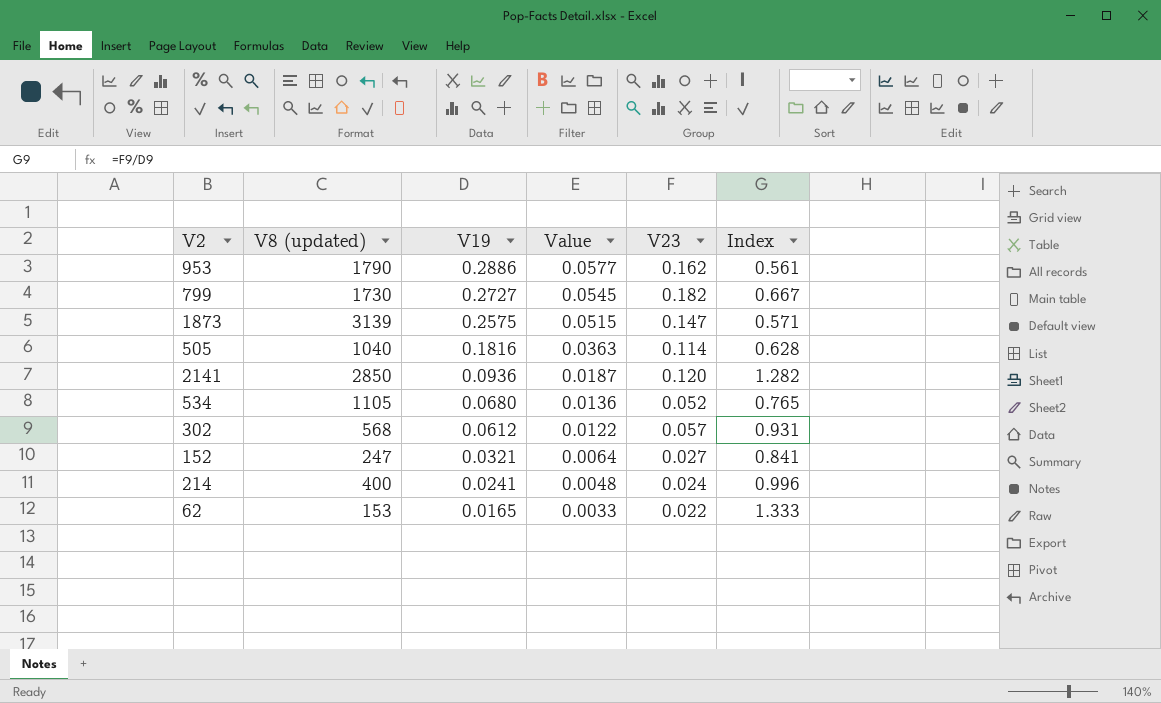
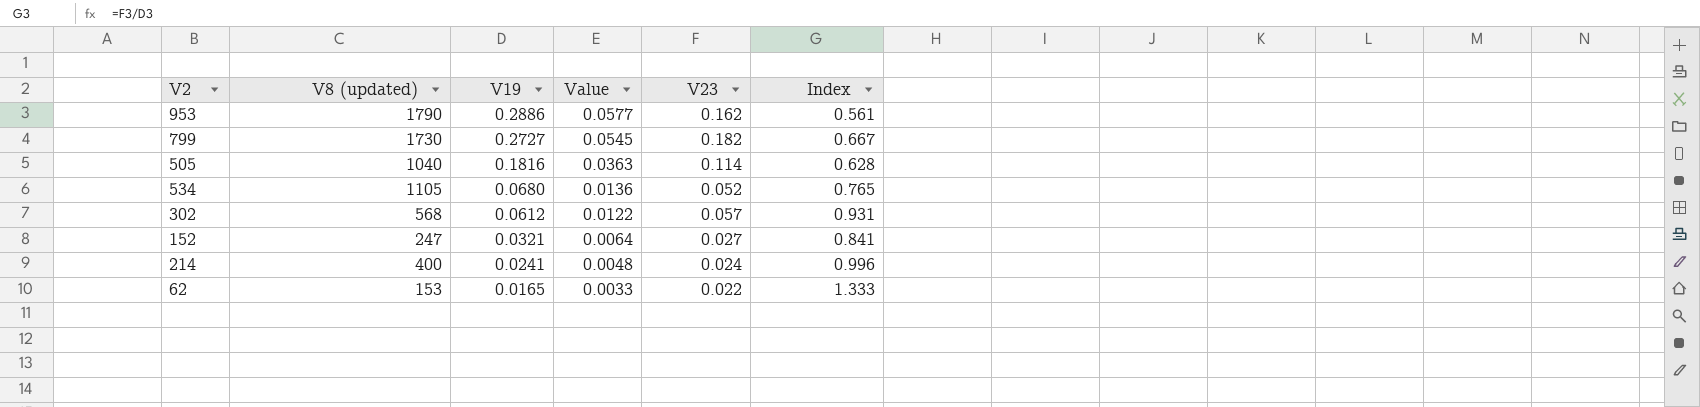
row 1873: 3139 | 0.2575 | 0.0515 | 0.147 | 0.571 -> none
row 2141: 2850 | 0.0936 | 0.0187 | 0.120 | 1.282 -> none

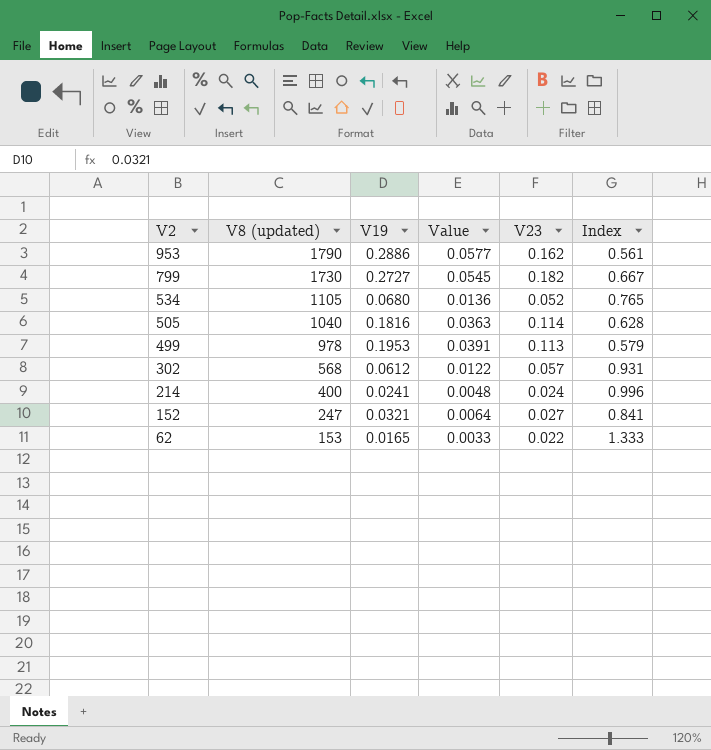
row order: V19 descending -> V2 descending
row 499: none -> 978 | 0.1953 | 0.0391 | 0.113 | 0.579

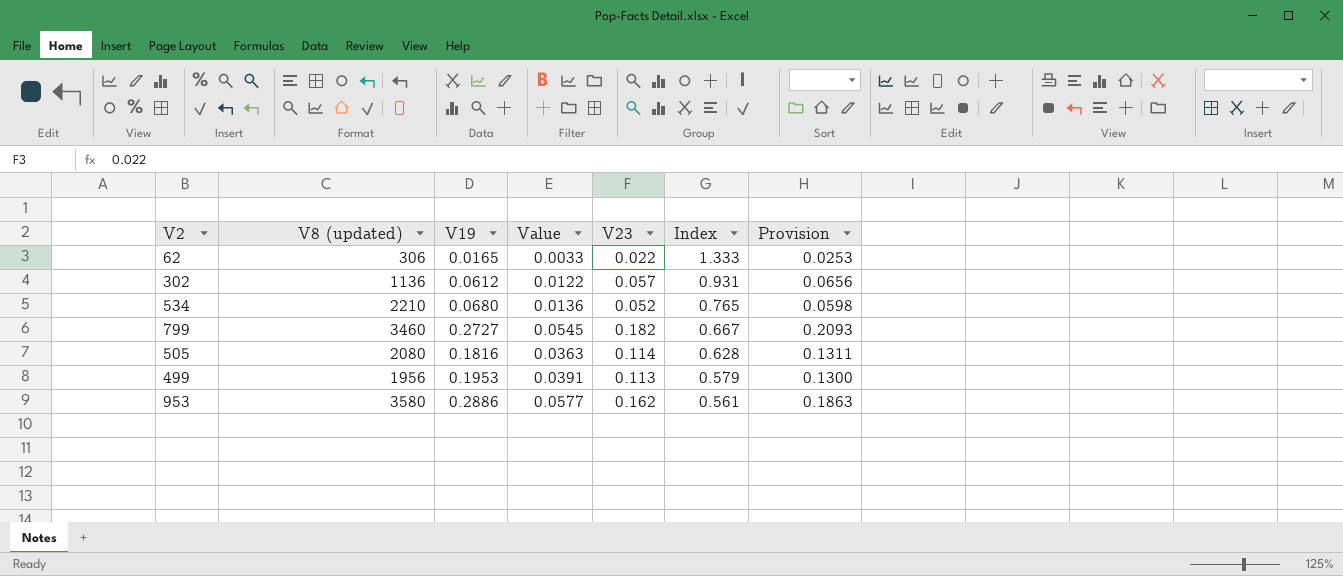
row order: V2 descending -> Index descending
column Provision | formula: none -> [V23] * 1.15
row 214: 400 | 0.0241 | 0.0048 | 0.024 | 0.996 -> none
row 152: 247 | 0.0321 | 0.0064 | 0.027 | 0.841 -> none
62 | V8 (updated): 153 -> 306
302 | V8 (updated): 568 -> 1136
534 | V8 (updated): 1105 -> 2210
799 | V8 (updated): 1730 -> 3460
505 | V8 (updated): 1040 -> 2080
499 | V8 (updated): 978 -> 1956
953 | V8 (updated): 1790 -> 3580

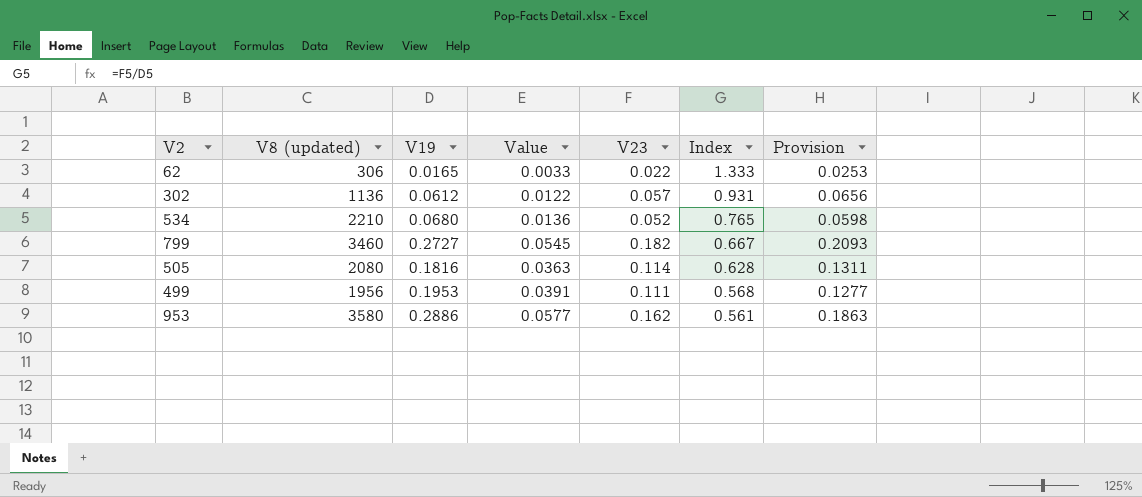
499 | V23: 0.113 -> 0.111
499 | Index: 0.579 -> 0.568
499 | Provision: 0.1300 -> 0.1277

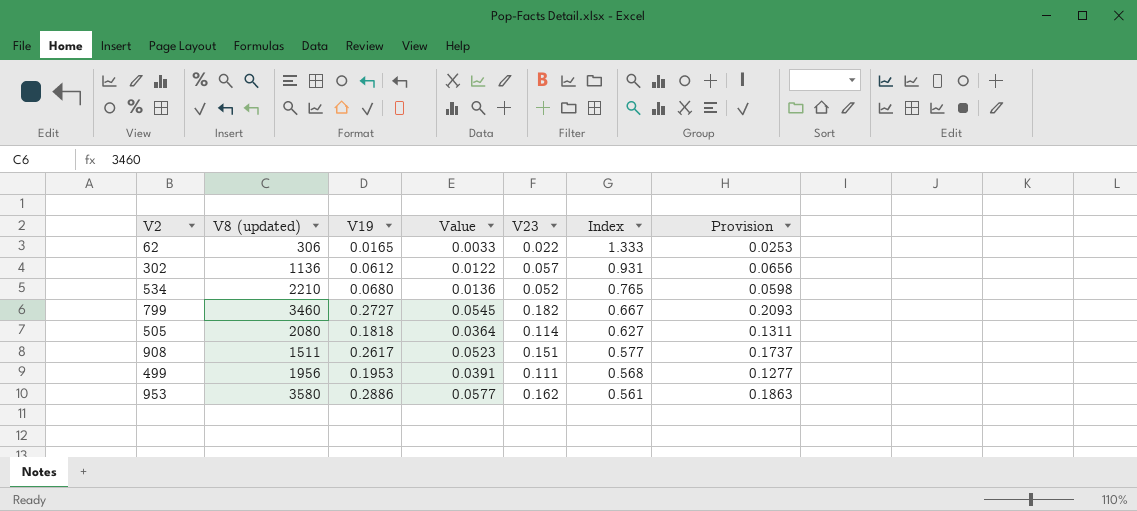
505 | V19: 0.1816 -> 0.1818
505 | Value: 0.0363 -> 0.0364
505 | Index: 0.628 -> 0.627
row 908: none -> 1511 | 0.2617 | 0.0523 | 0.151 | 0.577 | 0.1737

